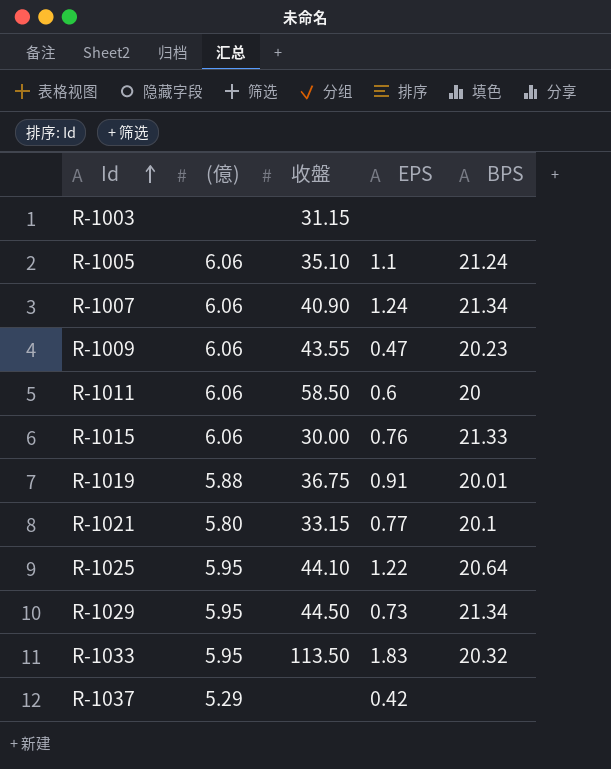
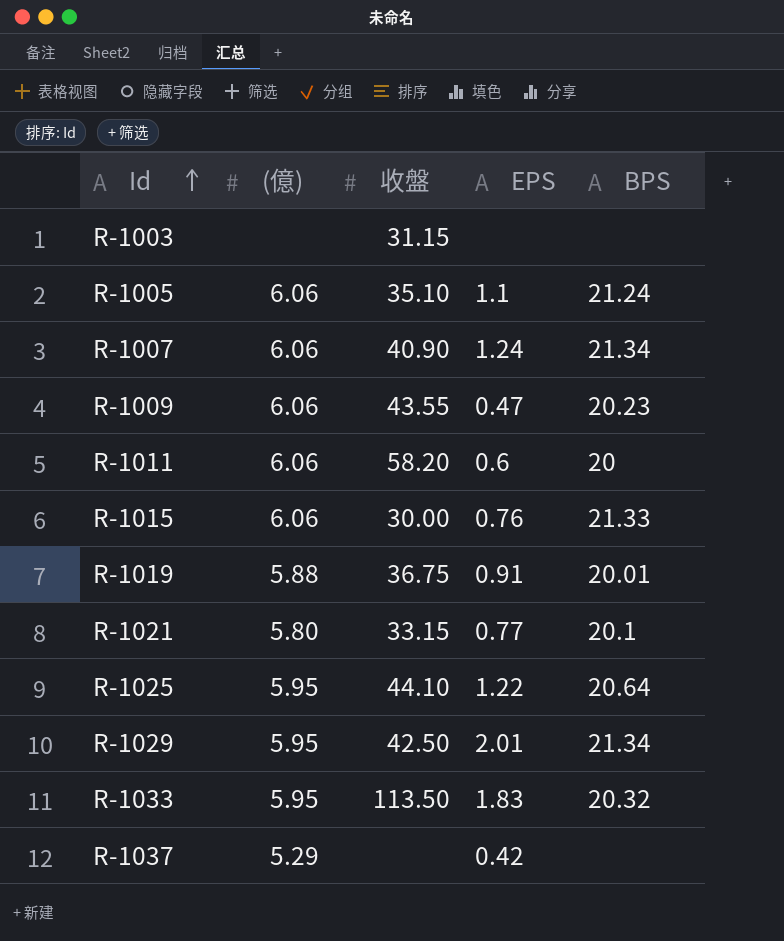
R-1011 | 收盤: 58.50 -> 58.20
R-1029 | 收盤: 44.50 -> 42.50
R-1029 | EPS: 0.73 -> 2.01

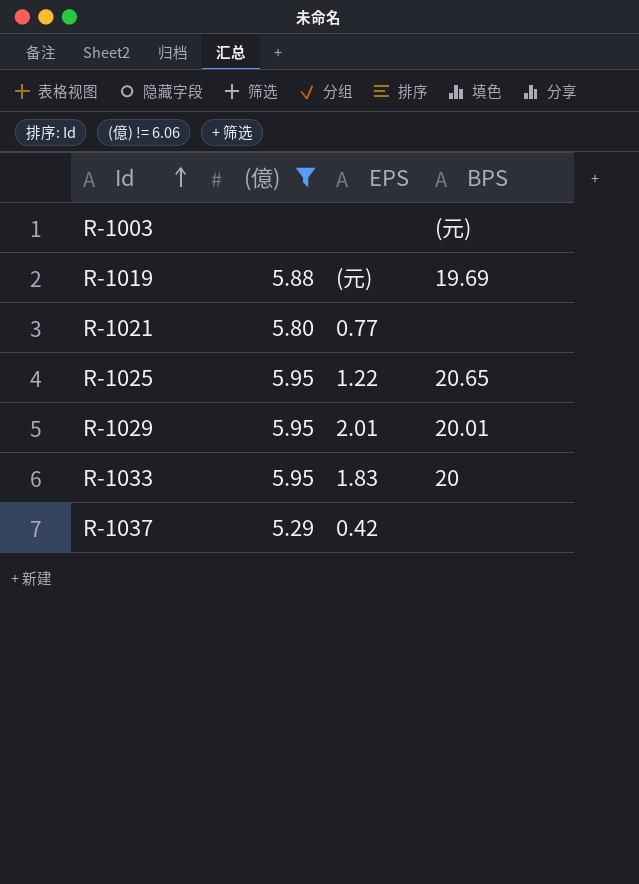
filter: none -> (億) != 6.06
column 收盤 | position: 3 -> none
R-1003 | BPS: none -> (元)
R-1019 | EPS: 0.91 -> (元)
R-1019 | BPS: 20.01 -> 19.69
R-1021 | BPS: 20.1 -> none
R-1025 | BPS: 20.64 -> 20.65
R-1029 | BPS: 21.34 -> 20.01
R-1033 | BPS: 20.32 -> 20

